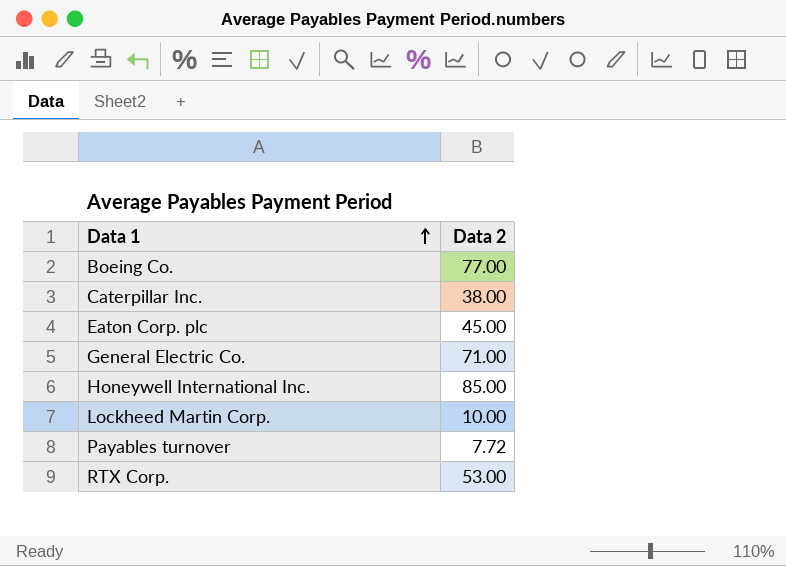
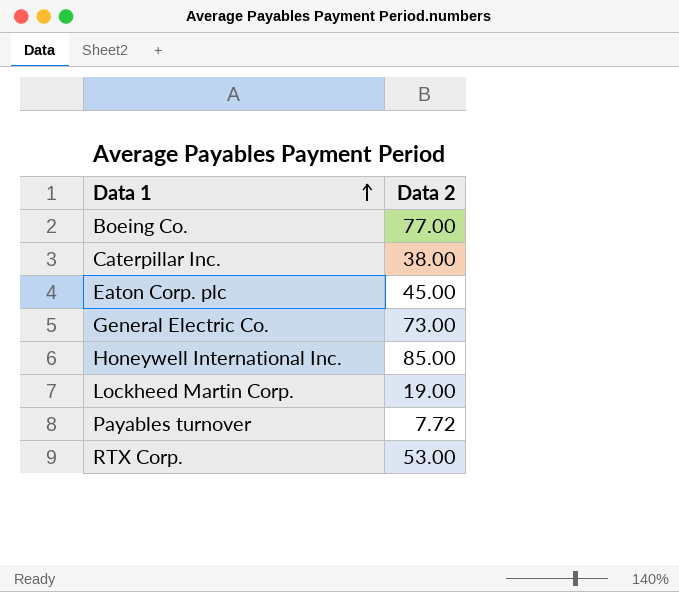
General Electric Co. | Data 2: 71.00 -> 73.00
Lockheed Martin Corp. | Data 2: 10.00 -> 19.00

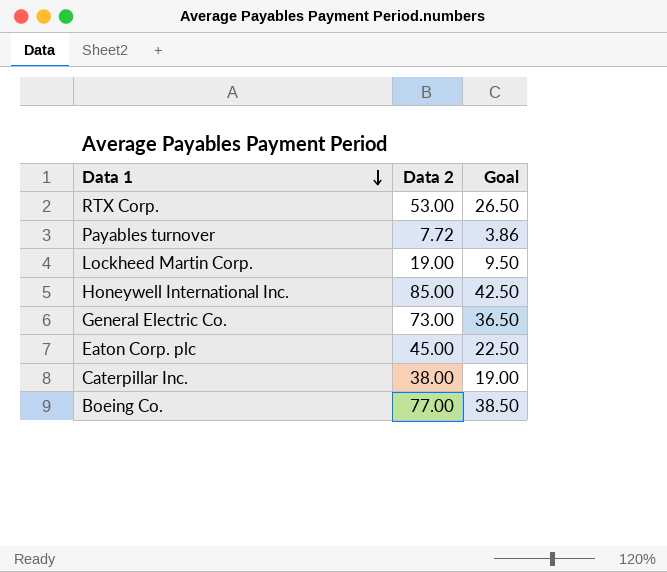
row order: Data 1 ascending -> Data 1 descending
column Goal | formula: none -> [Data 2] * 0.5

